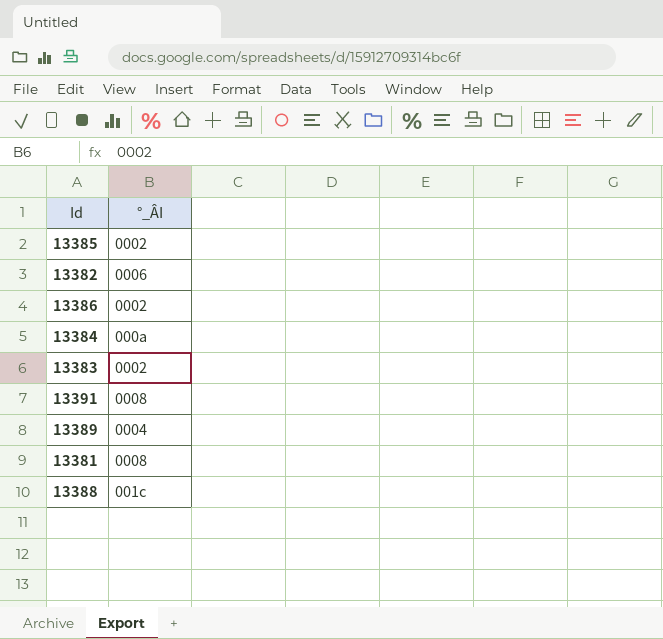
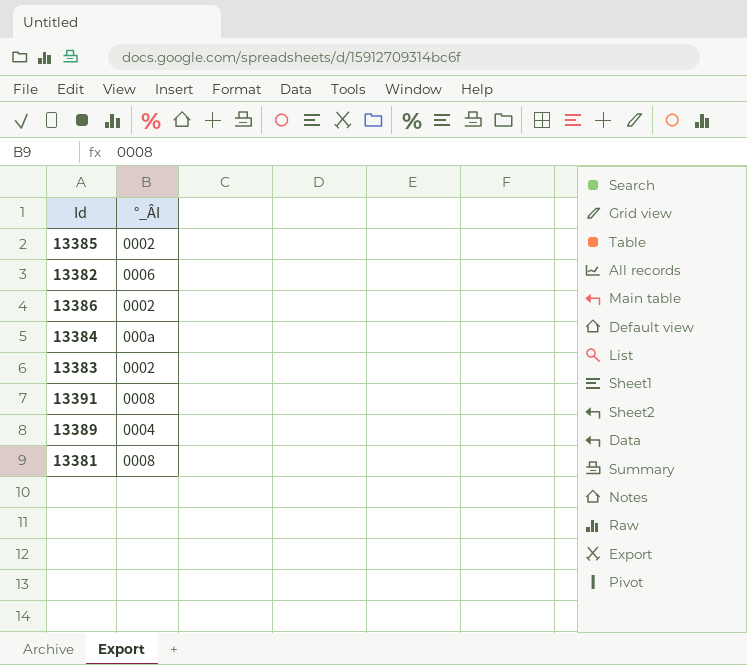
row 13388: 001c -> none

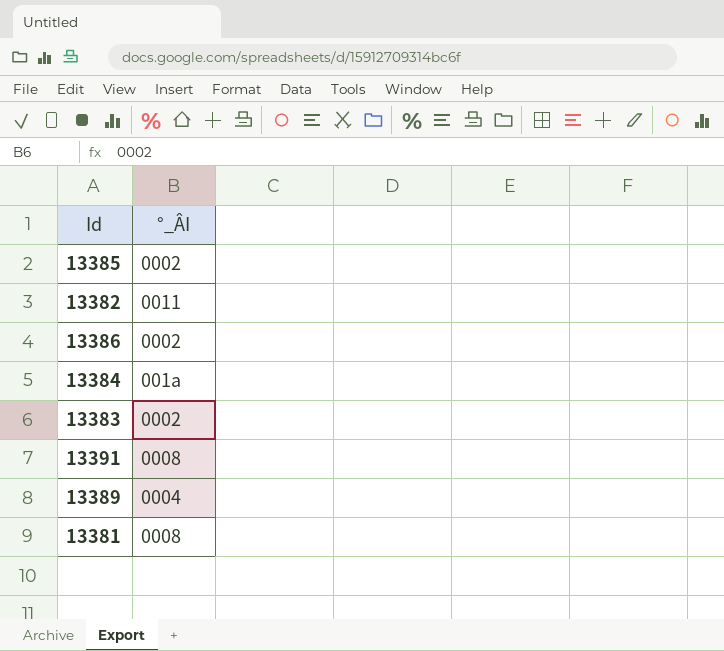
13382 | °_ÂI: 0006 -> 0011
13384 | °_ÂI: 000a -> 001a

